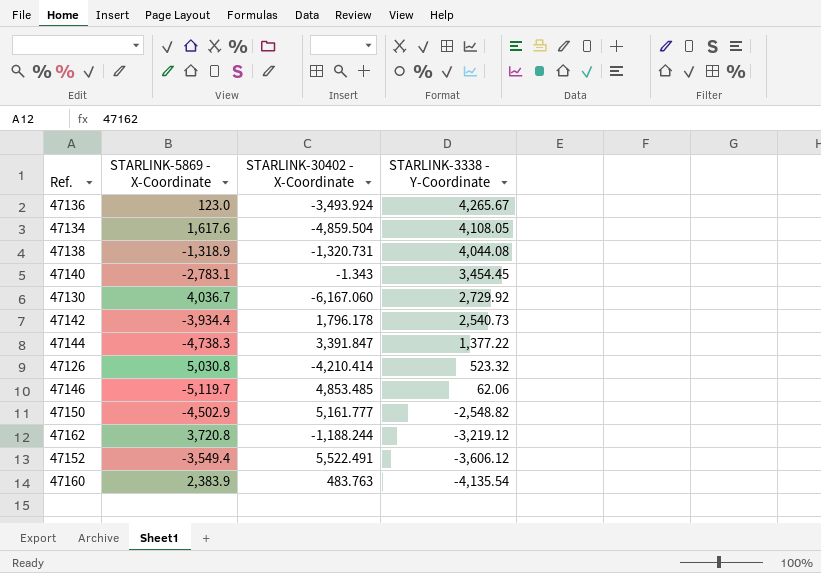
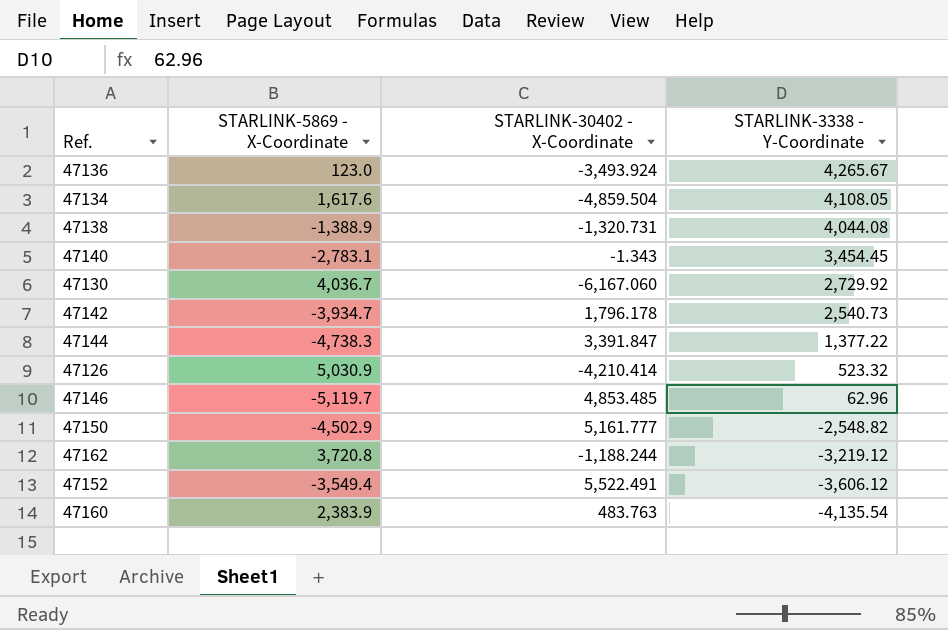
47138 | STARLINK-5869 - X-Coordinate: -1,318.9 -> -1,388.9
47142 | STARLINK-5869 - X-Coordinate: -3,934.4 -> -3,934.7
47126 | STARLINK-5869 - X-Coordinate: 5,030.8 -> 5,030.9
47146 | STARLINK-3338 - Y-Coordinate: 62.06 -> 62.96

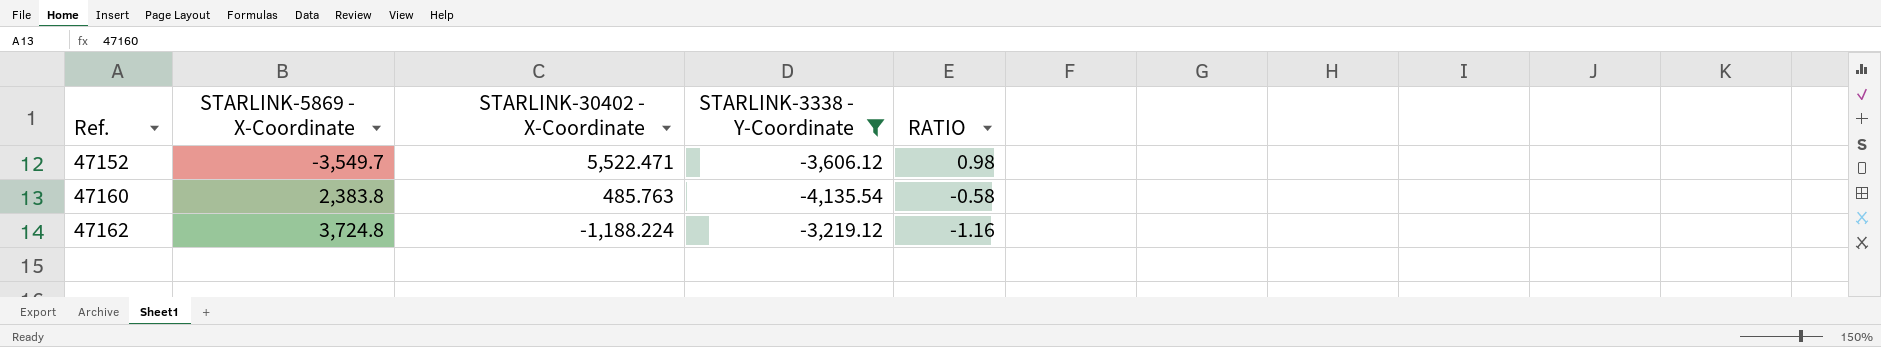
filter: none -> STARLINK-3338 - Y-Coordinate <= -3,219.12
row order: STARLINK-3338 - Y-Coordinate descending -> Ref. ascending
column RATIO | formula: none -> [STARLINK-5869 - X-Coordinate] / [STARLINK-3338 - Y-Coordinate]
47152 | STARLINK-5869 - X-Coordinate: -3,549.4 -> -3,549.7
47152 | STARLINK-30402 - X-Coordinate: 5,522.491 -> 5,522.471
47160 | STARLINK-5869 - X-Coordinate: 2,383.9 -> 2,383.8
47160 | STARLINK-30402 - X-Coordinate: 483.763 -> 485.763
47162 | STARLINK-5869 - X-Coordinate: 3,720.8 -> 3,724.8
47162 | STARLINK-30402 - X-Coordinate: -1,188.244 -> -1,188.224

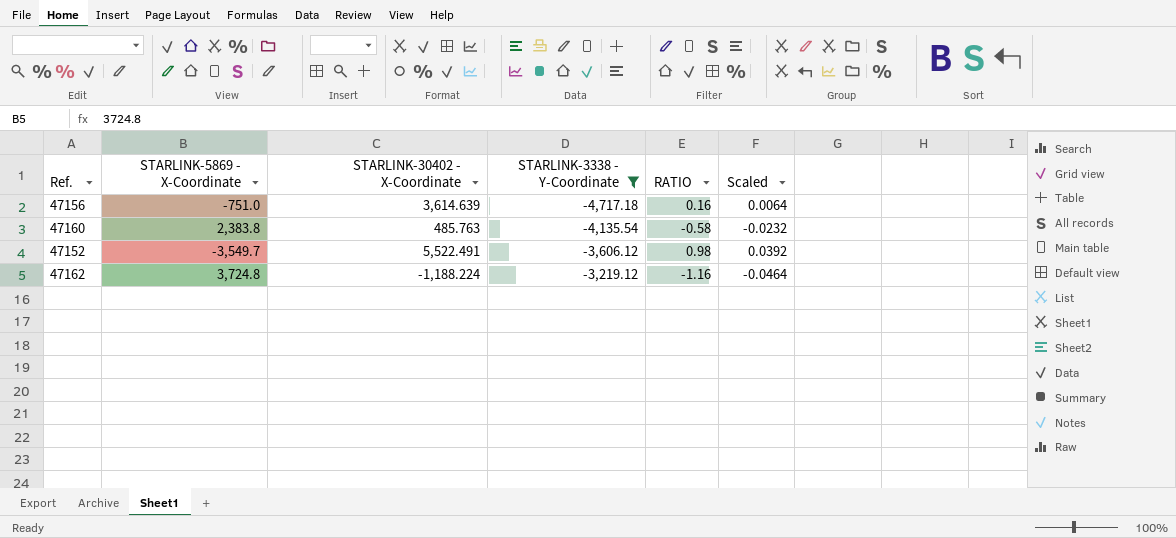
row order: Ref. ascending -> STARLINK-3338 - Y-Coordinate ascending
column Scaled | formula: none -> [RATIO] * 0.04
row 47156: none -> -751.0 | 3,614.639 | -4,717.18 | 0.16 | 0.0064
47152 | STARLINK-30402 - X-Coordinate: 5,522.471 -> 5,522.491

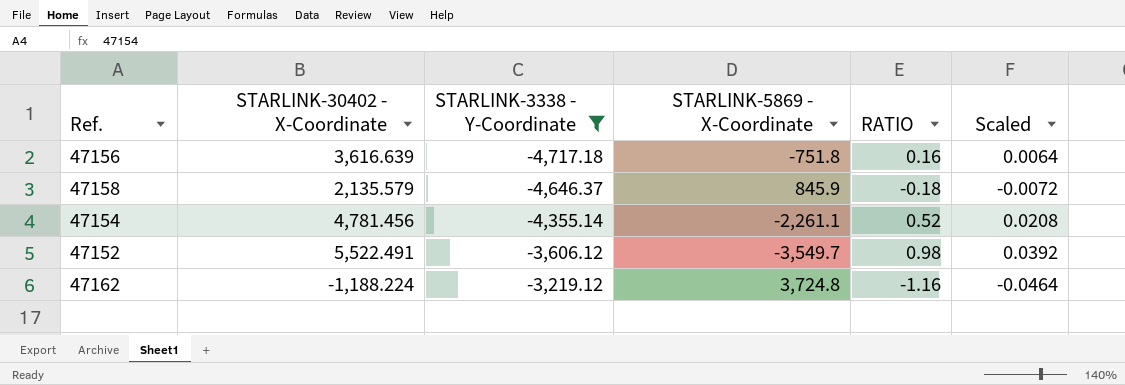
column STARLINK-5869 - X-Coordinate | position: 2 -> 4
row 47160: 2,383.8 | 485.763 | -4,135.54 | -0.58 | -0.0232 -> none
47156 | STARLINK-30402 - X-Coordinate: 3,614.639 -> 3,616.639
47156 | STARLINK-5869 - X-Coordinate: -751.0 -> -751.8
row 47158: none -> 2,135.579 | -4,646.37 | 845.9 | -0.18 | -0.0072
row 47154: none -> 4,781.456 | -4,355.14 | -2,261.1 | 0.52 | 0.0208

